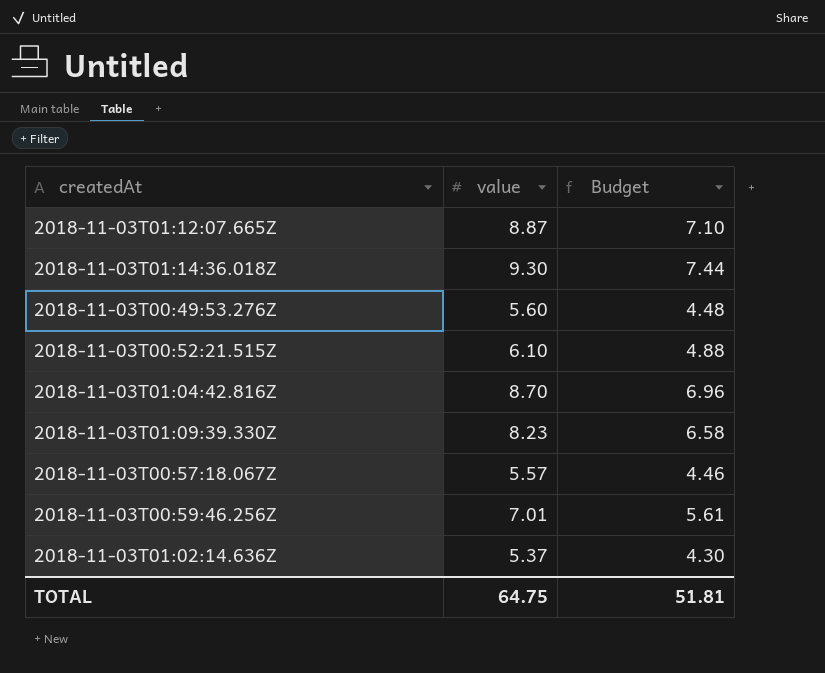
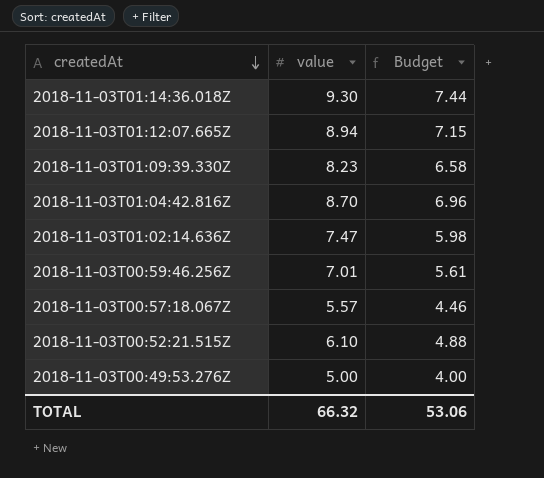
row order: none -> createdAt descending
2018-11-03T01:12:07.665Z | value: 8.87 -> 8.94
2018-11-03T01:12:07.665Z | Budget: 7.10 -> 7.15
2018-11-03T01:02:14.636Z | value: 5.37 -> 7.47
2018-11-03T01:02:14.636Z | Budget: 4.30 -> 5.98
2018-11-03T00:49:53.276Z | value: 5.60 -> 5.00
2018-11-03T00:49:53.276Z | Budget: 4.48 -> 4.00
TOTAL | value: 64.75 -> 66.32
TOTAL | Budget: 51.81 -> 53.06

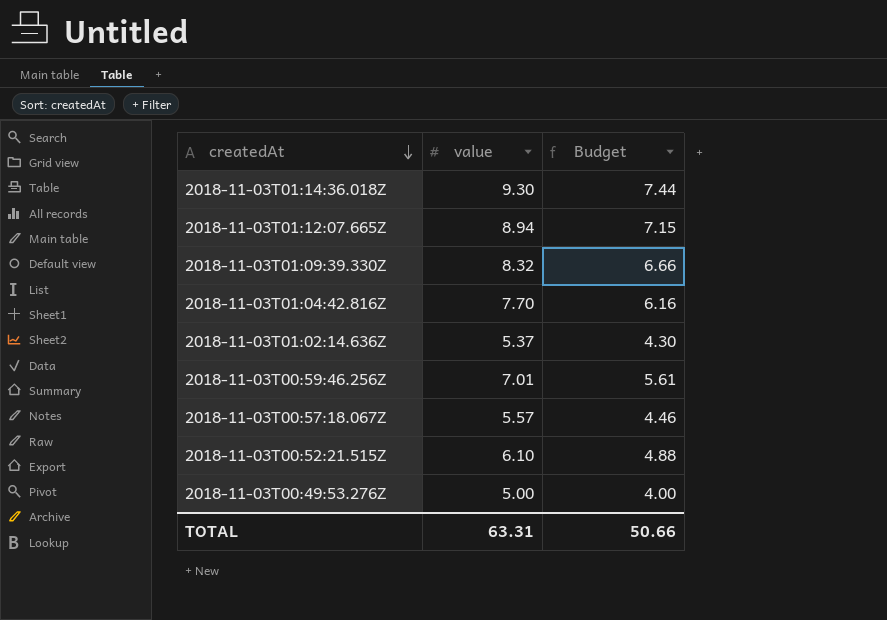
2018-11-03T01:09:39.330Z | value: 8.23 -> 8.32
2018-11-03T01:09:39.330Z | Budget: 6.58 -> 6.66
2018-11-03T01:04:42.816Z | value: 8.70 -> 7.70
2018-11-03T01:04:42.816Z | Budget: 6.96 -> 6.16
2018-11-03T01:02:14.636Z | value: 7.47 -> 5.37
2018-11-03T01:02:14.636Z | Budget: 5.98 -> 4.30
TOTAL | value: 66.32 -> 63.31
TOTAL | Budget: 53.06 -> 50.66

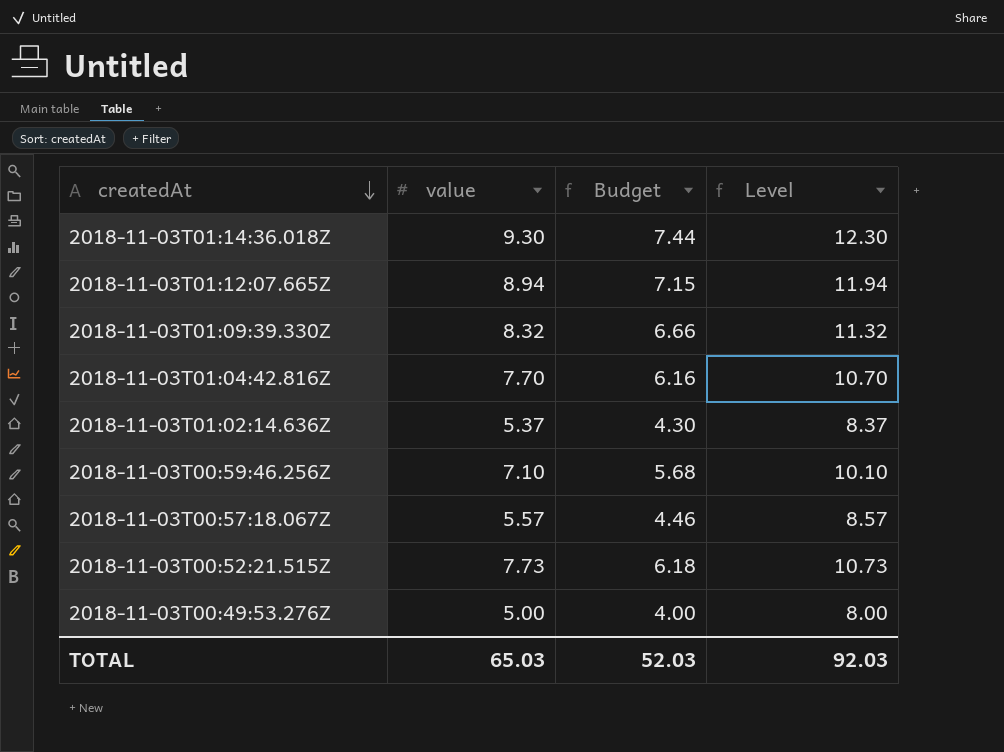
column Level | formula: none -> [value] + 3
2018-11-03T00:59:46.256Z | value: 7.01 -> 7.10
2018-11-03T00:59:46.256Z | Budget: 5.61 -> 5.68
2018-11-03T00:52:21.515Z | value: 6.10 -> 7.73
2018-11-03T00:52:21.515Z | Budget: 4.88 -> 6.18
TOTAL | value: 63.31 -> 65.03
TOTAL | Budget: 50.66 -> 52.03

